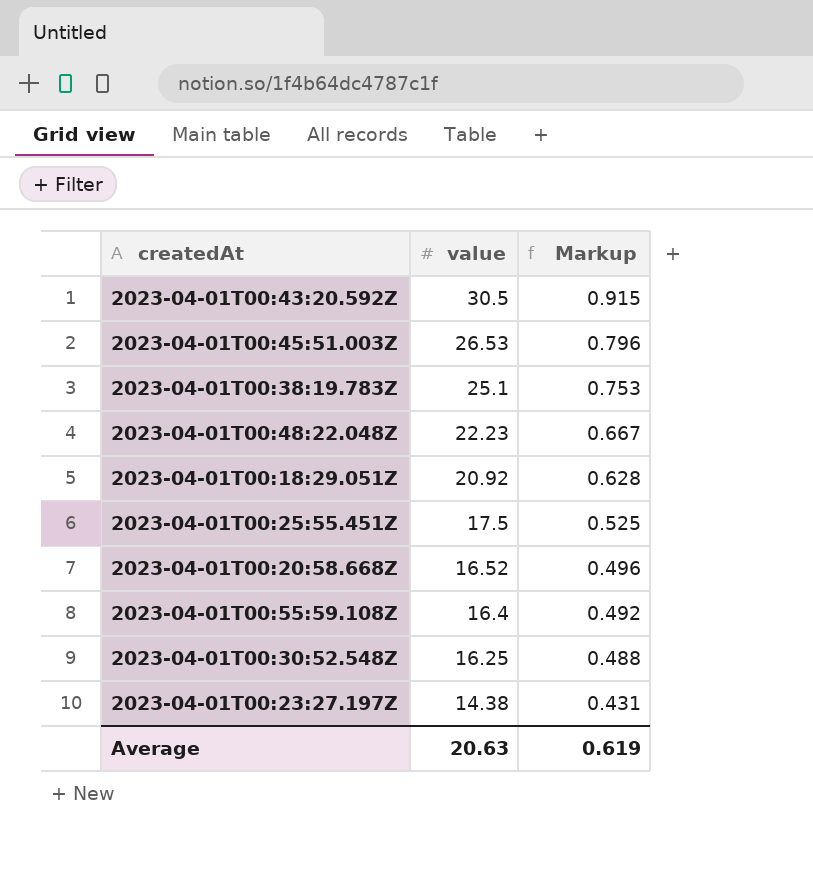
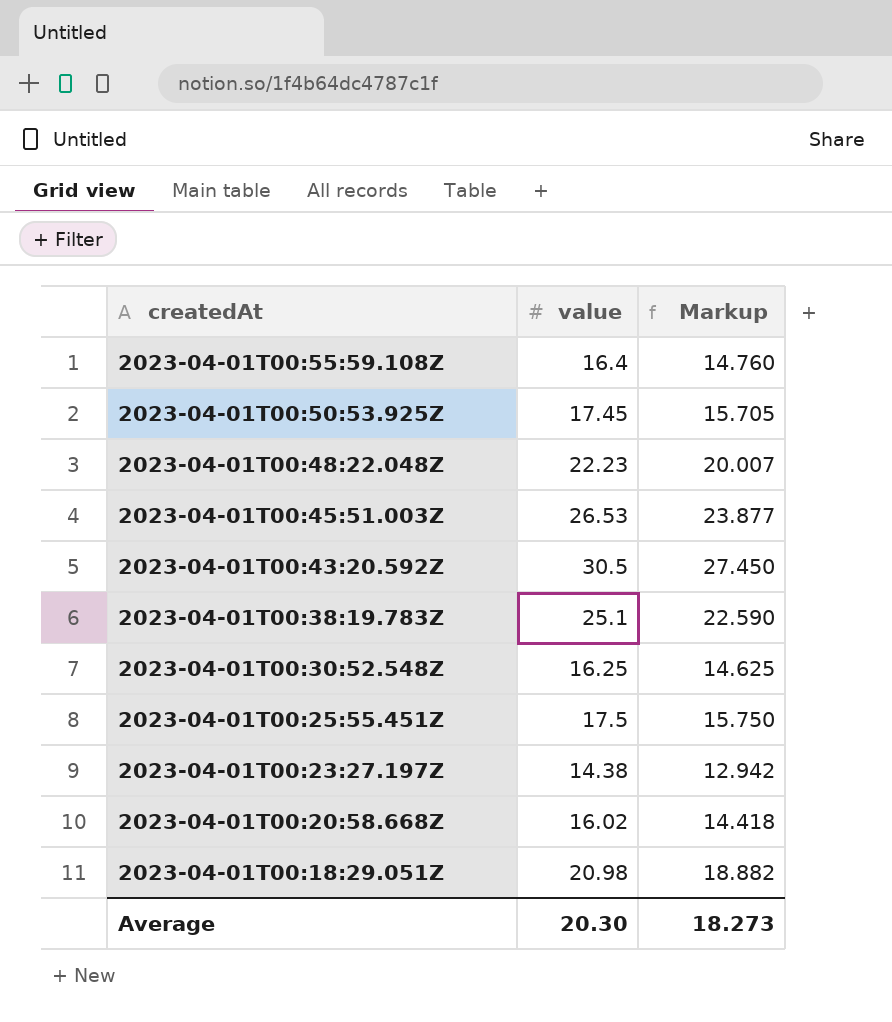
row order: value descending -> createdAt descending
column Markup | formula: [value] * 0.03 -> [value] * 0.9
row 2023-04-01T00:50:53.925Z: none -> 17.45 | 15.705
2023-04-01T00:20:58.668Z | value: 16.52 -> 16.02
2023-04-01T00:18:29.051Z | value: 20.92 -> 20.98
Average | value: 20.63 -> 20.30
Average | Markup: 0.619 -> 18.273

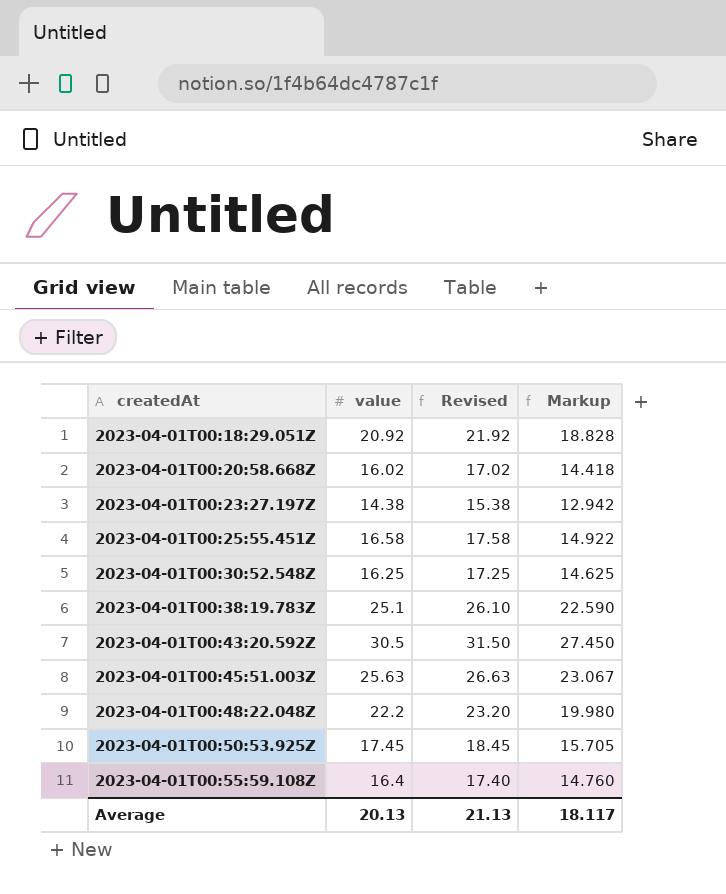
row order: createdAt descending -> createdAt ascending
column Revised | formula: none -> [value] + 1
2023-04-01T00:18:29.051Z | value: 20.98 -> 20.92
2023-04-01T00:18:29.051Z | Markup: 18.882 -> 18.828
2023-04-01T00:25:55.451Z | value: 17.5 -> 16.58
2023-04-01T00:25:55.451Z | Markup: 15.750 -> 14.922
2023-04-01T00:45:51.003Z | value: 26.53 -> 25.63
2023-04-01T00:45:51.003Z | Markup: 23.877 -> 23.067
2023-04-01T00:48:22.048Z | value: 22.23 -> 22.2
2023-04-01T00:48:22.048Z | Markup: 20.007 -> 19.980
Average | value: 20.30 -> 20.13
Average | Markup: 18.273 -> 18.117

